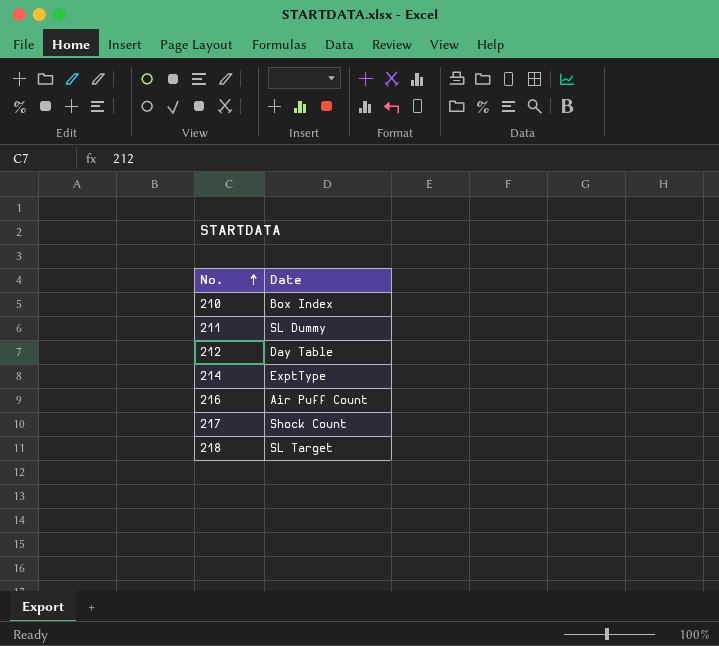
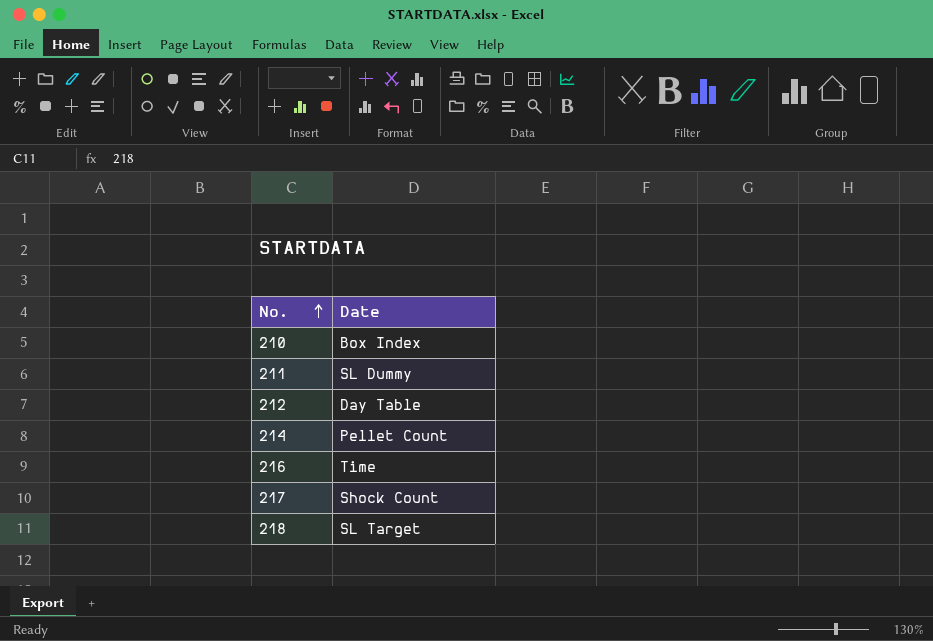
214 | Date: ExptType -> Pellet Count
216 | Date: Air Puff Count -> Time

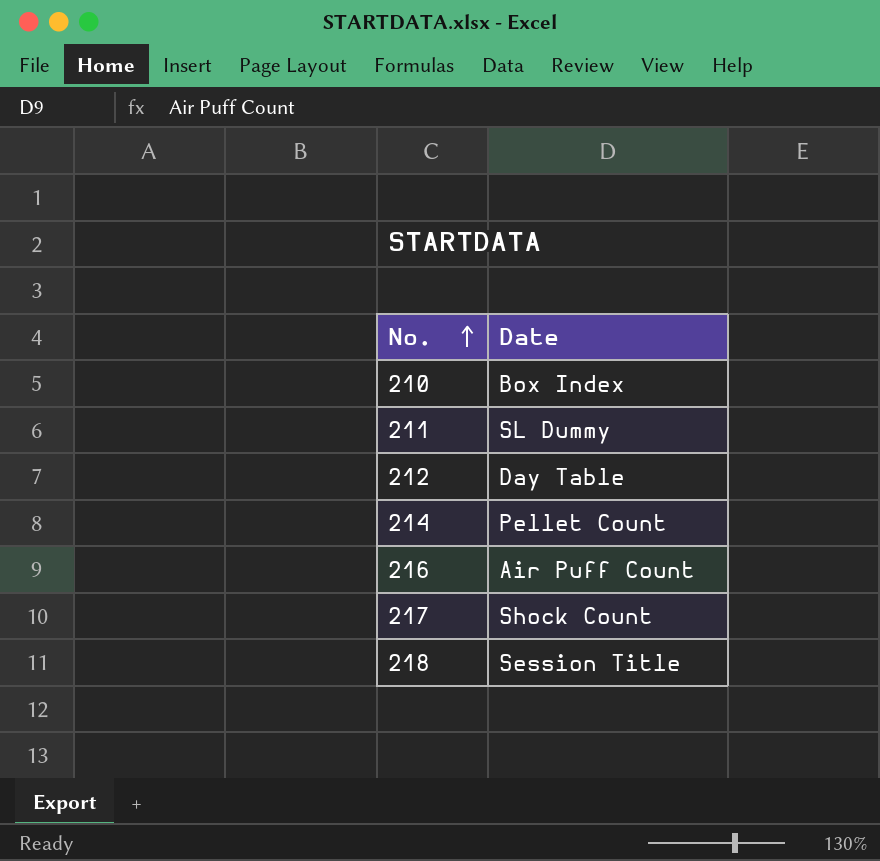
216 | Date: Time -> Air Puff Count
218 | Date: SL Target -> Session Title

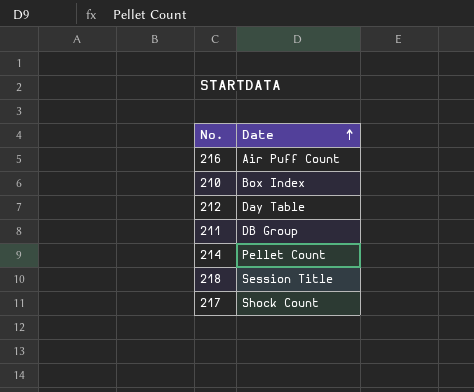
row order: No. ascending -> Date ascending
211 | Date: SL Dummy -> DB Group

